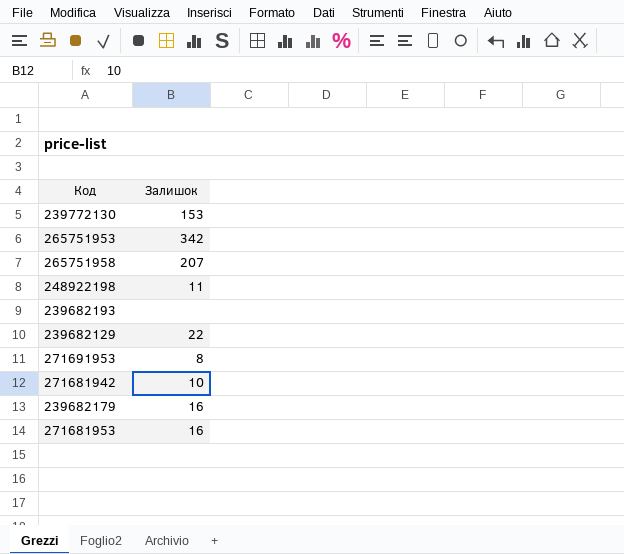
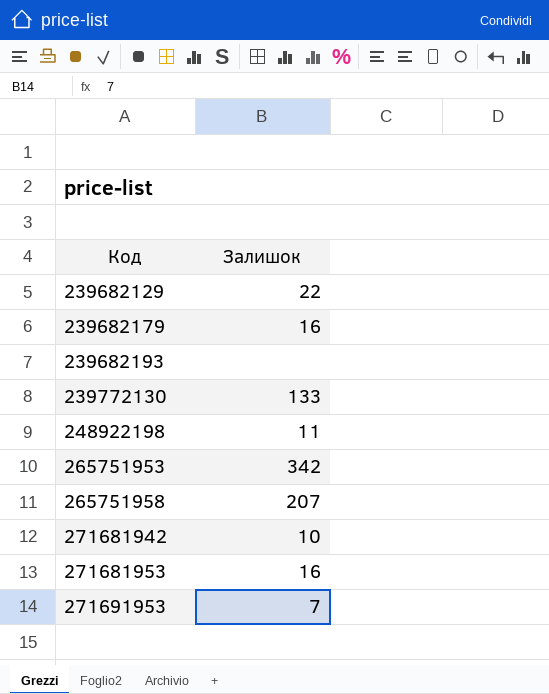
row order: none -> Код ascending
239772130 | Залишок: 153 -> 133
271691953 | Залишок: 8 -> 7

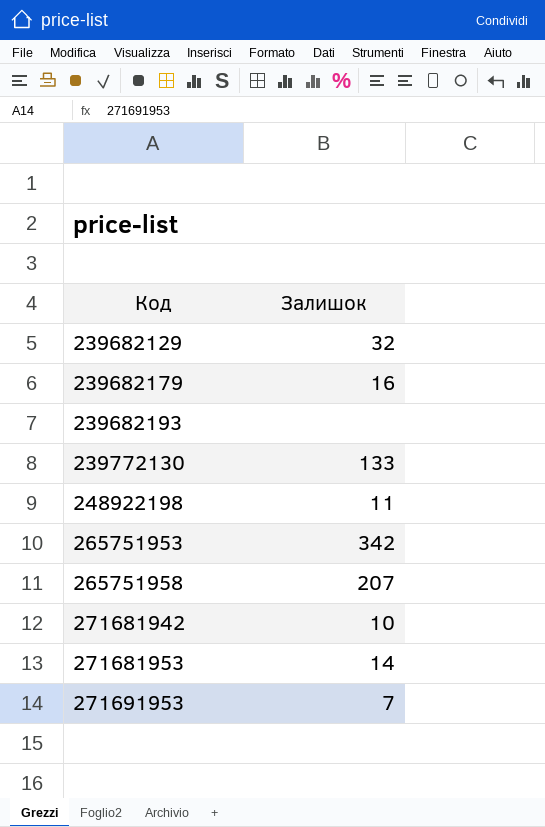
239682129 | Залишок: 22 -> 32
271681953 | Залишок: 16 -> 14

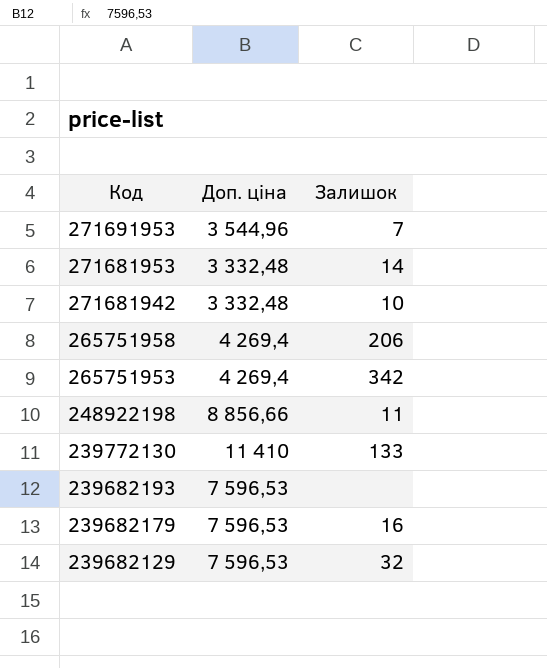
row order: Код ascending -> Код descending
column Доп. ціна | position: none -> 2
265751958 | Залишок: 207 -> 206

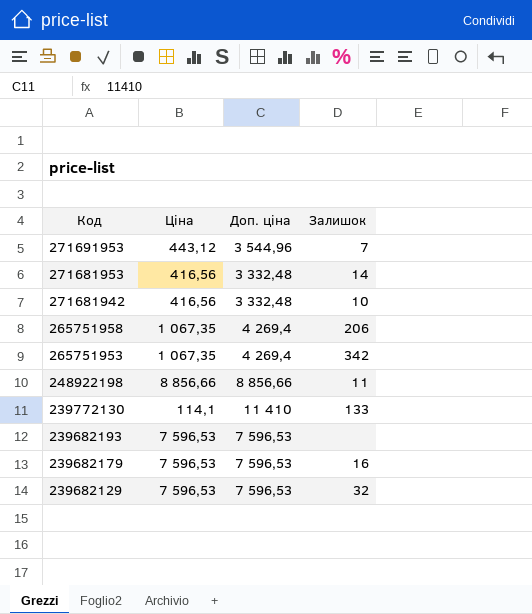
column Ціна | position: none -> 2

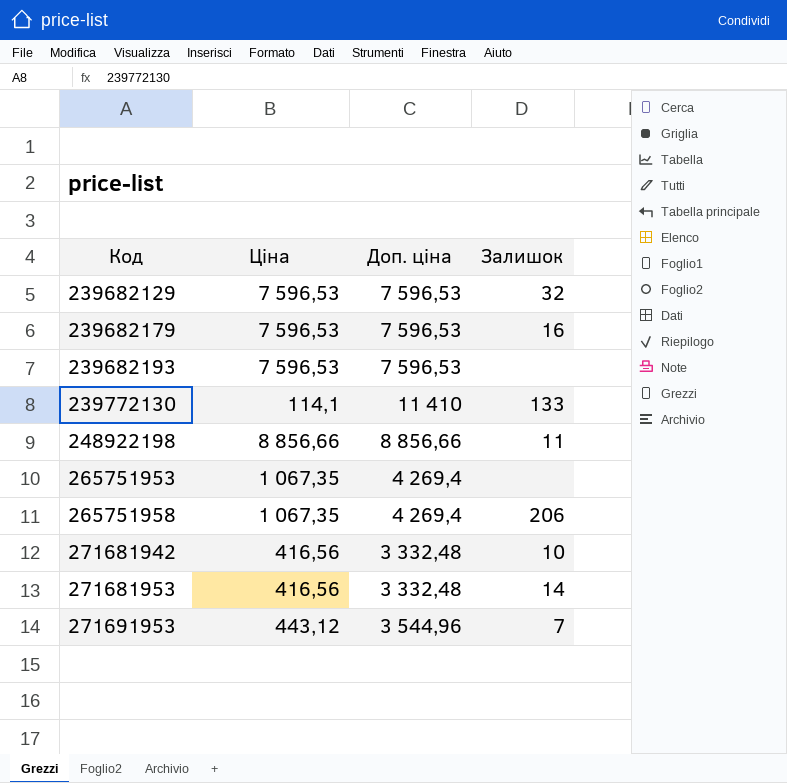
row order: Код descending -> Код ascending
265751953 | Залишок: 342 -> none

